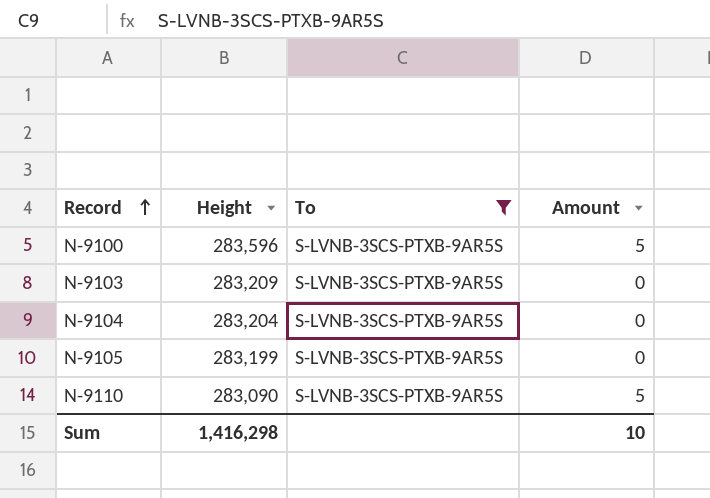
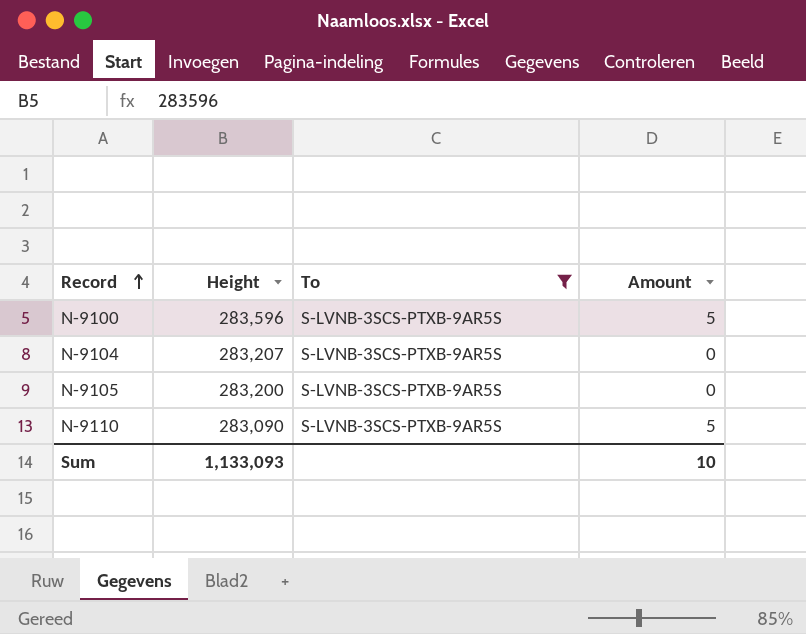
row N-9103: 283,209 | S-LVNB-3SCS-PTXB-9AR5S | 0 -> none
N-9104 | Height: 283,204 -> 283,207
N-9105 | Height: 283,199 -> 283,200
Sum | Height: 1,416,298 -> 1,133,093

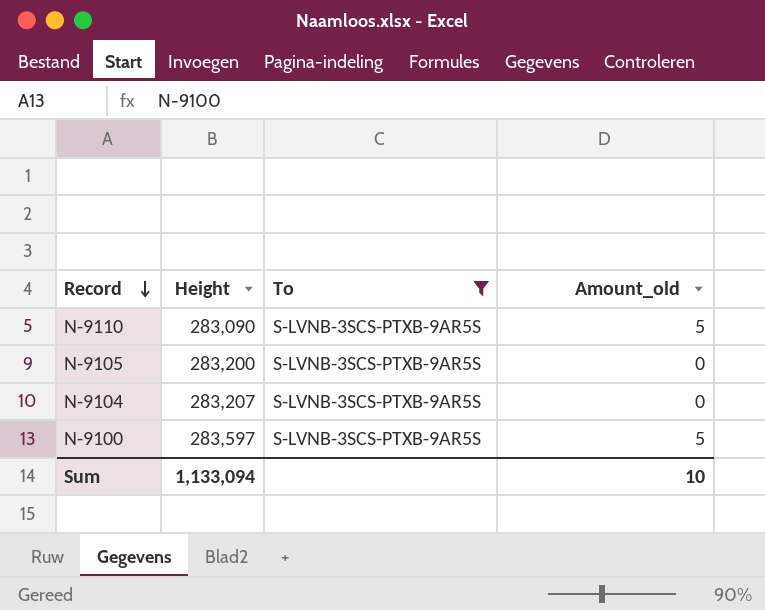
row order: Record ascending -> Record descending
column name: Amount -> Amount_old
N-9100 | Height: 283,596 -> 283,597
Sum | Height: 1,133,093 -> 1,133,094

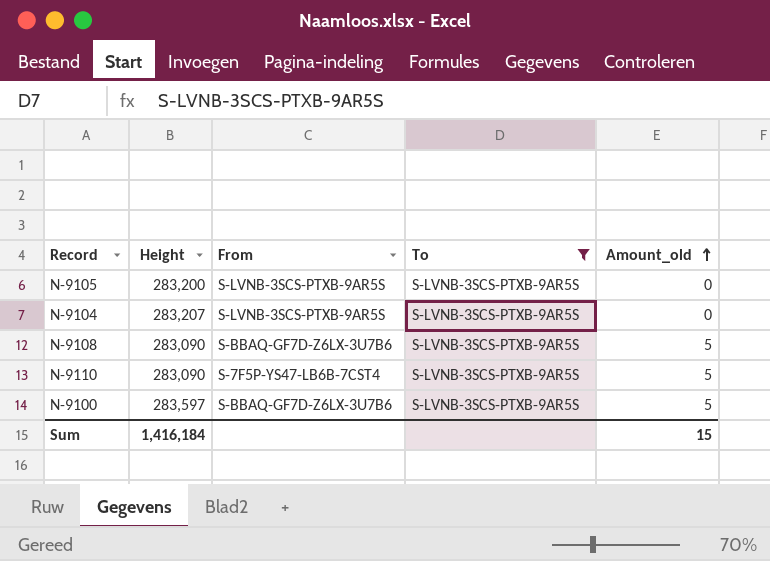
row order: Record descending -> Amount_old ascending
column From | position: none -> 3
row N-9108: none -> 283,090 | S-BBAQ-GF7D-Z6LX-3U7B6 | S-LVNB-3SCS-PTXB-9AR5S | 5
Sum | Height: 1,133,094 -> 1,416,184
Sum | Amount_old: 10 -> 15

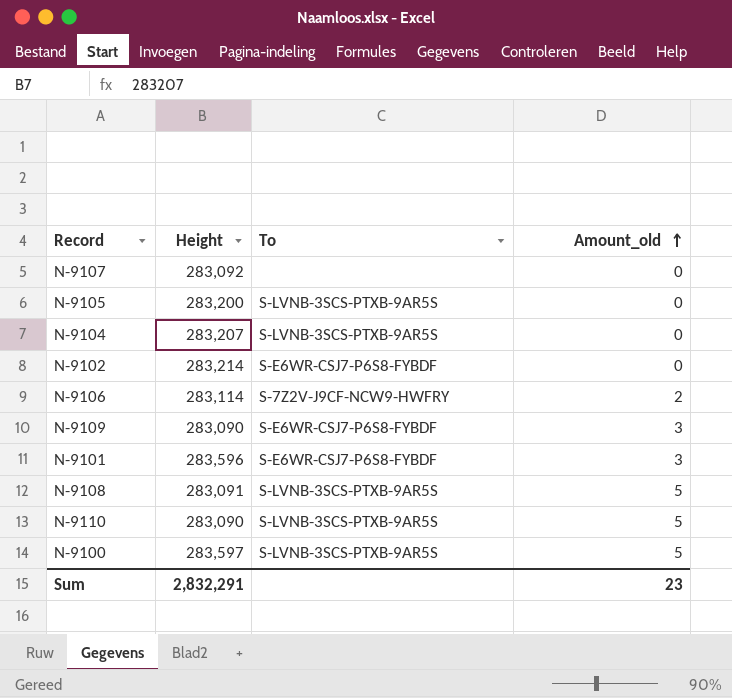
filter: To = S-LVNB-3SCS-PTXB-9AR5S -> none
column From | position: 3 -> none
N-9108 | Height: 283,090 -> 283,091
Sum | Height: 1,416,184 -> 2,832,291
Sum | Amount_old: 15 -> 23

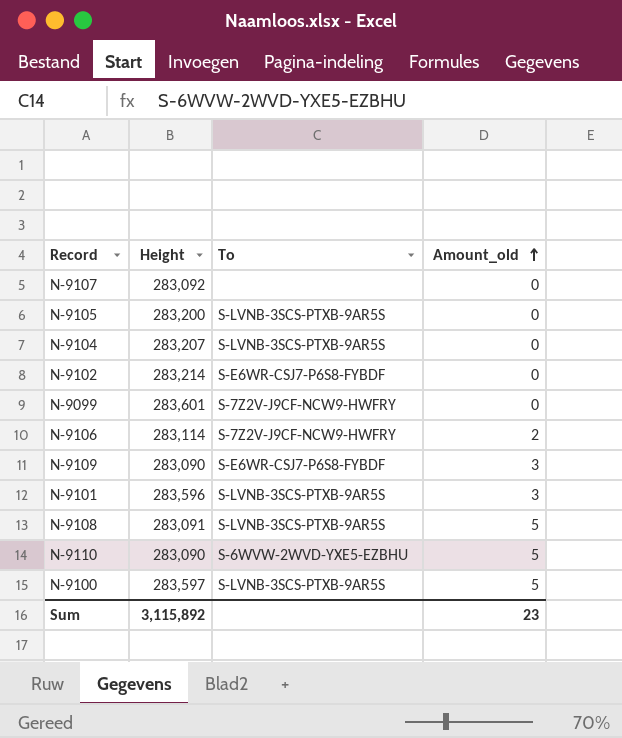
row N-9099: none -> 283,601 | S-7Z2V-J9CF-NCW9-HWFRY | 0
N-9101 | To: S-E6WR-CSJ7-P6S8-FYBDF -> S-LVNB-3SCS-PTXB-9AR5S
N-9110 | To: S-LVNB-3SCS-PTXB-9AR5S -> S-6WVW-2WVD-YXE5-EZBHU
Sum | Height: 2,832,291 -> 3,115,892

